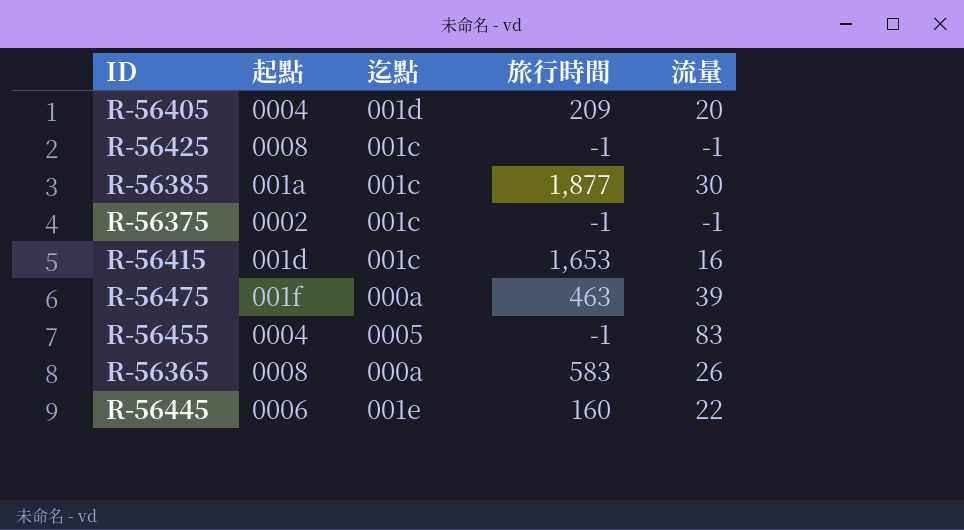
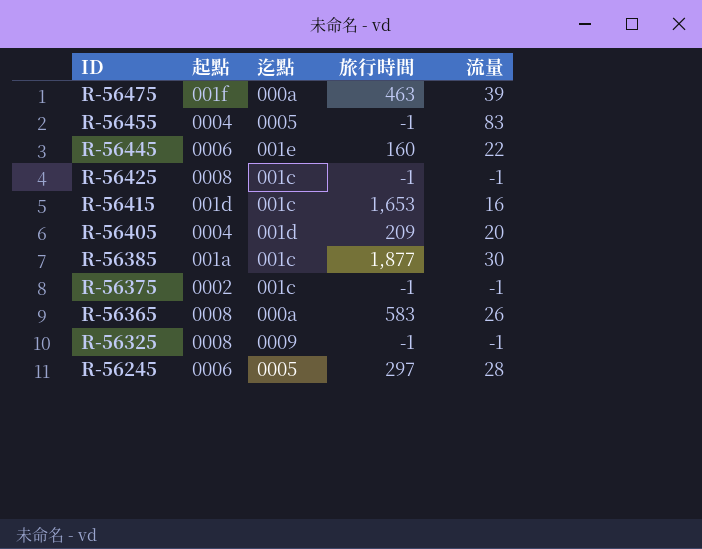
row order: none -> ID descending
row R-56325: none -> 0008 | 0009 | -1 | -1
row R-56245: none -> 0006 | 0005 | 297 | 28

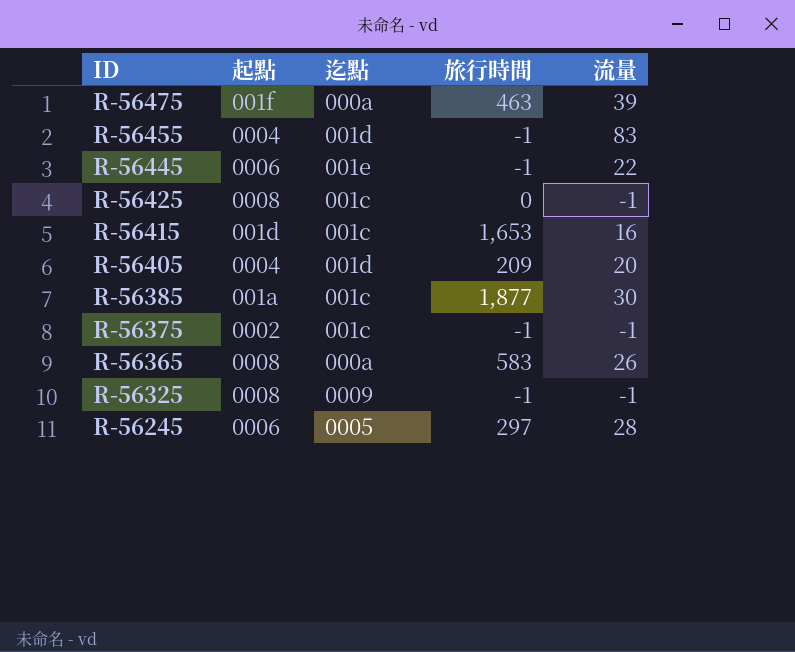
R-56455 | 迄點: 0005 -> 001d
R-56445 | 旅行時間: 160 -> -1
R-56425 | 旅行時間: -1 -> 0

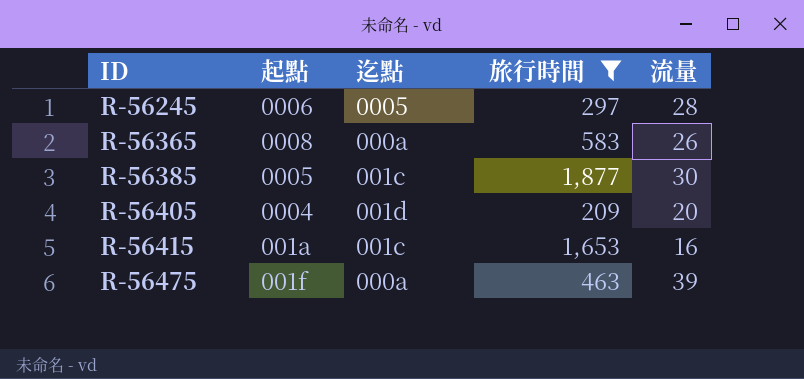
filter: none -> 旅行時間 >= 209
row order: ID descending -> ID ascending
R-56385 | 起點: 001a -> 0005
R-56415 | 起點: 001d -> 001a

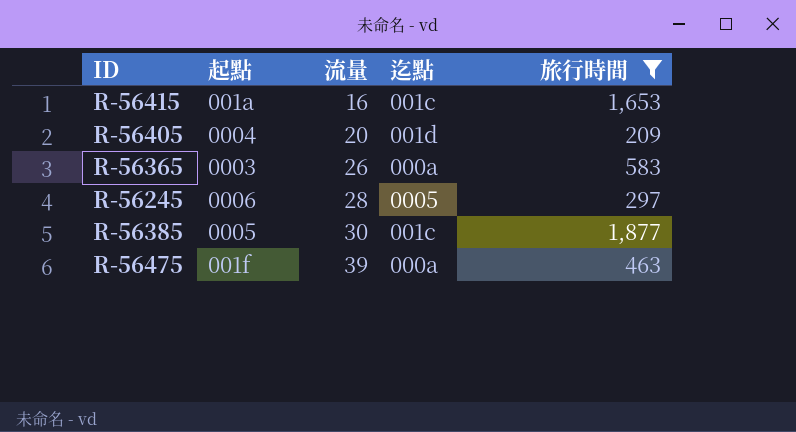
row order: ID ascending -> 流量 ascending
column 流量 | position: 5 -> 3
R-56365 | 起點: 0008 -> 0003

